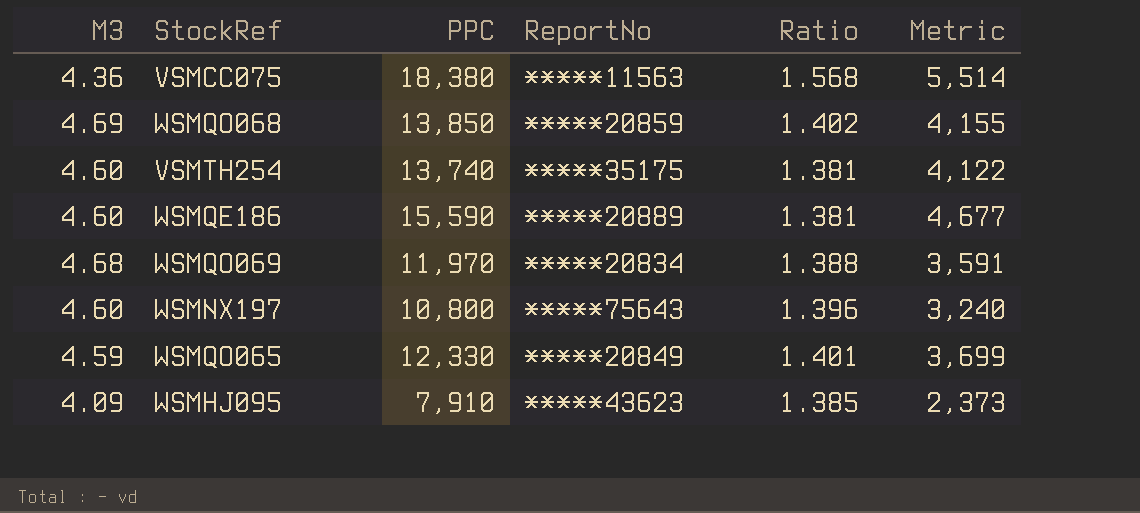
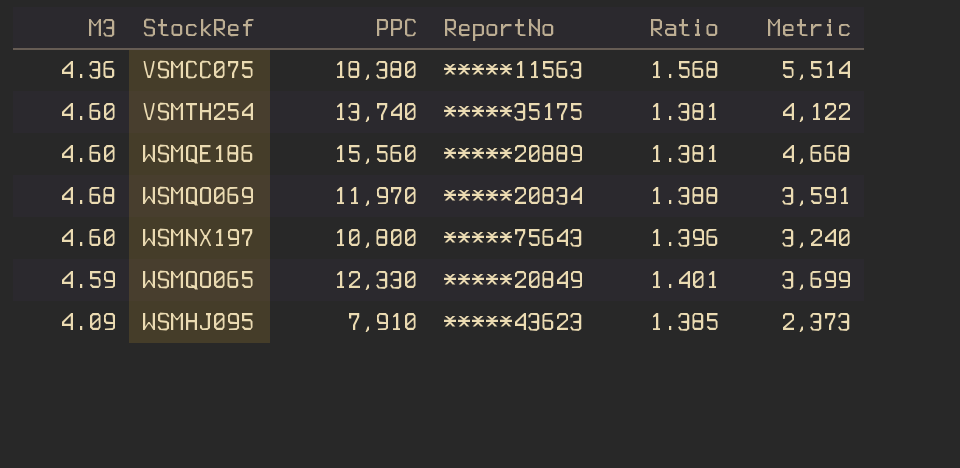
row WSMQO068: 4.69 | 13,850 | *****20859 | 1.402 | 4,155 -> none
WSMQE186 | PPC: 15,590 -> 15,560
WSMQE186 | Metric: 4,677 -> 4,668

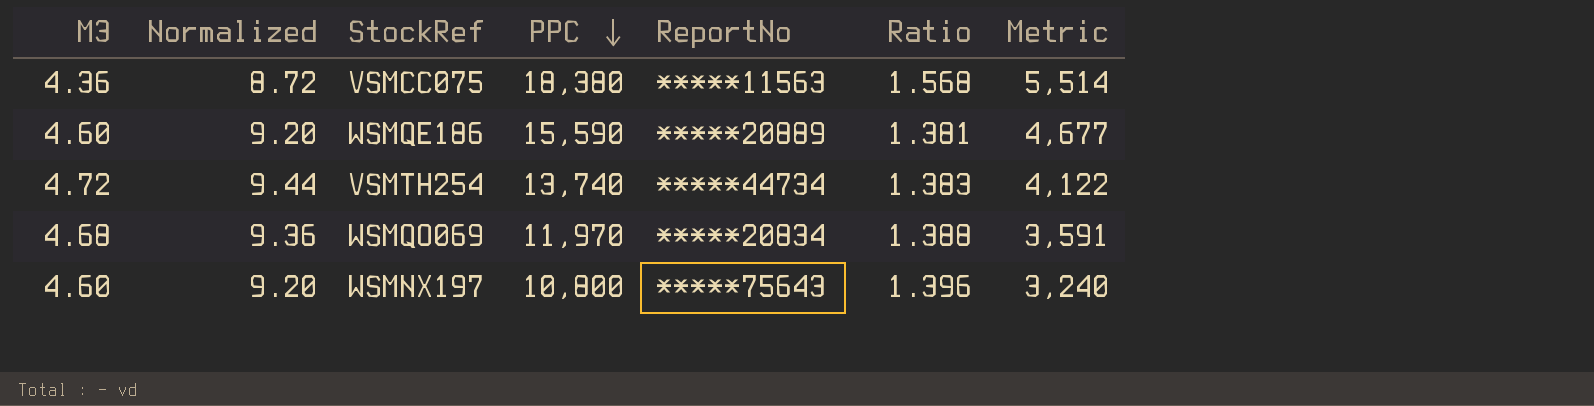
row order: none -> PPC descending
column Normalized | formula: none -> [M3] * 2
row WSMQO065: 4.59 | 12,330 | *****20849 | 1.401 | 3,699 -> none
row WSMHJ095: 4.09 | 7,910 | *****43623 | 1.385 | 2,373 -> none
WSMQE186 | PPC: 15,560 -> 15,590
WSMQE186 | Metric: 4,668 -> 4,677
VSMTH254 | M3: 4.60 -> 4.72
VSMTH254 | ReportNo: *****35175 -> *****44734
VSMTH254 | Ratio: 1.381 -> 1.383

